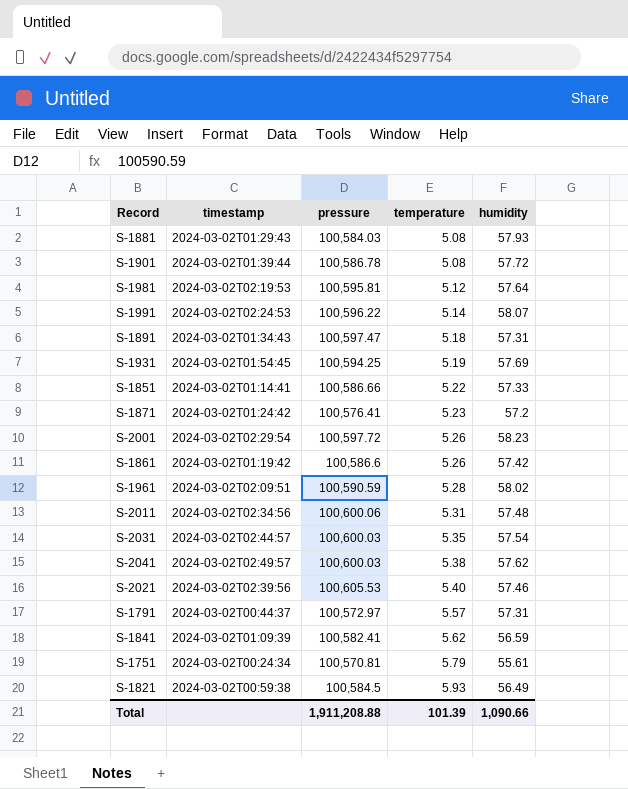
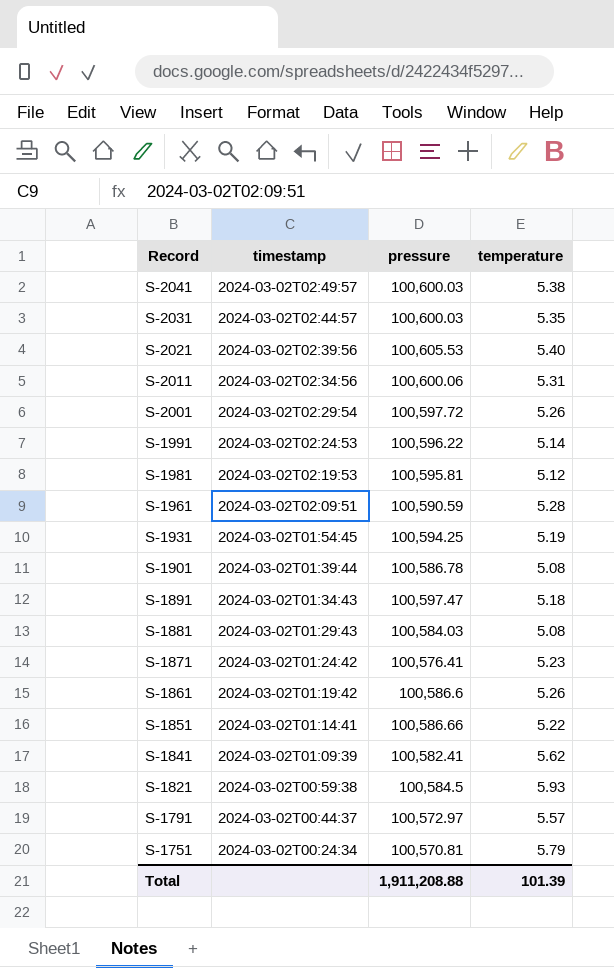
row order: temperature ascending -> Record descending
column humidity | position: 5 -> none

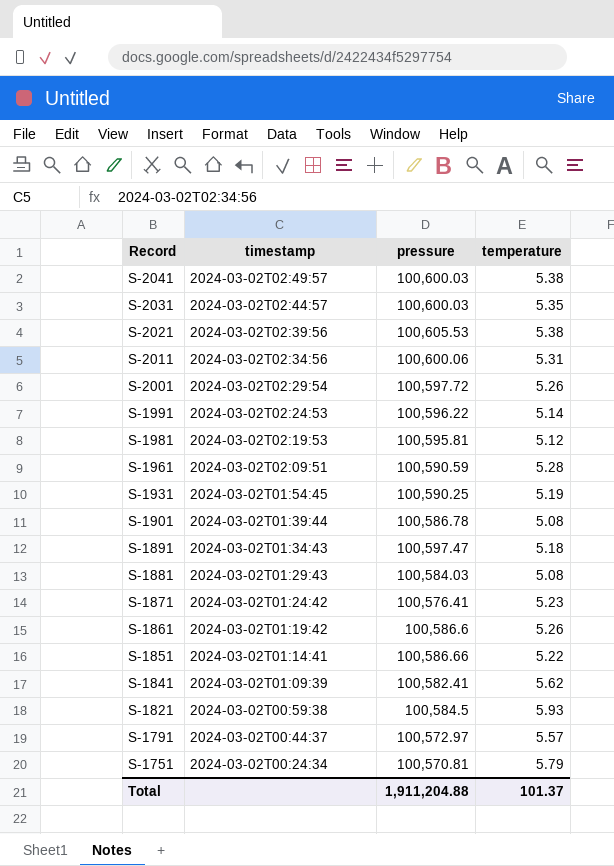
S-2021 | temperature: 5.40 -> 5.38
S-1931 | pressure: 100,594.25 -> 100,590.25
Total | pressure: 1,911,208.88 -> 1,911,204.88
Total | temperature: 101.39 -> 101.37

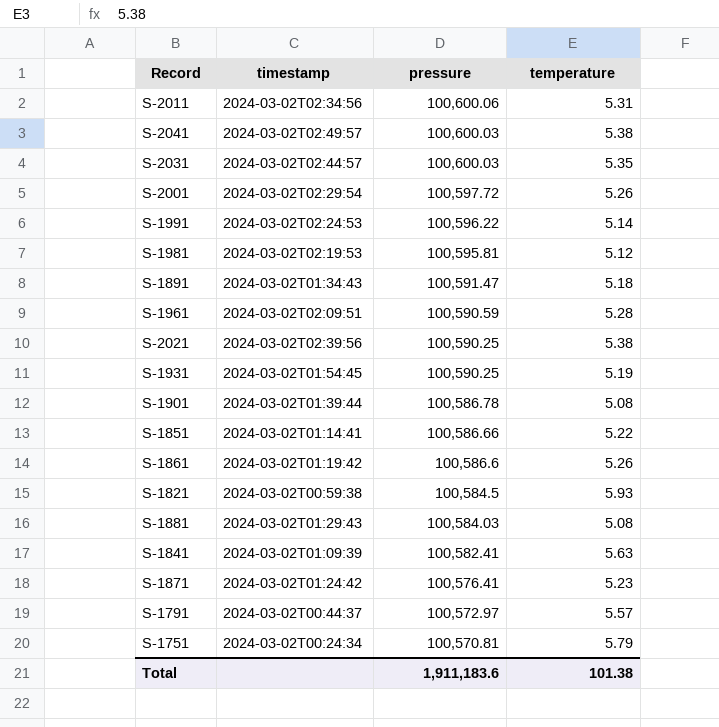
row order: Record descending -> pressure descending
S-1891 | pressure: 100,597.47 -> 100,591.47
S-2021 | pressure: 100,605.53 -> 100,590.25
S-1841 | temperature: 5.62 -> 5.63
Total | pressure: 1,911,204.88 -> 1,911,183.6
Total | temperature: 101.37 -> 101.38

